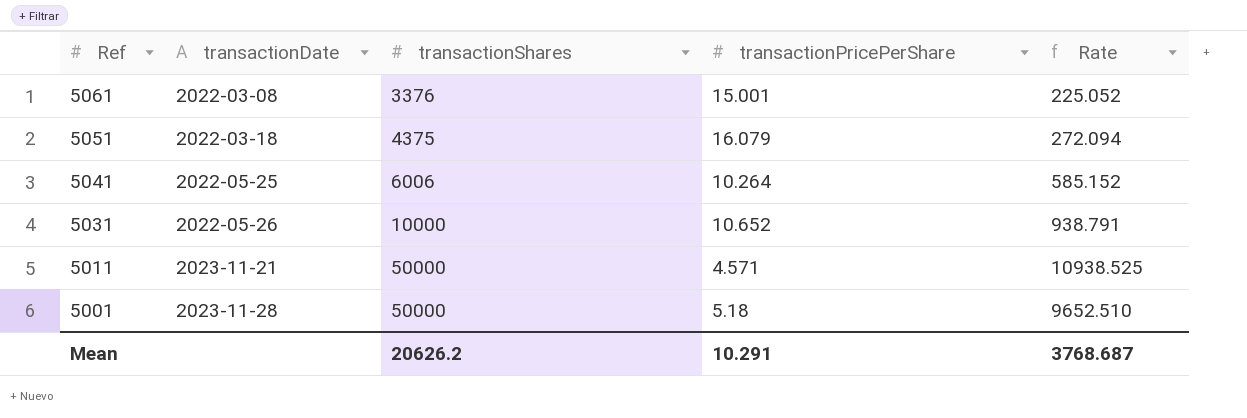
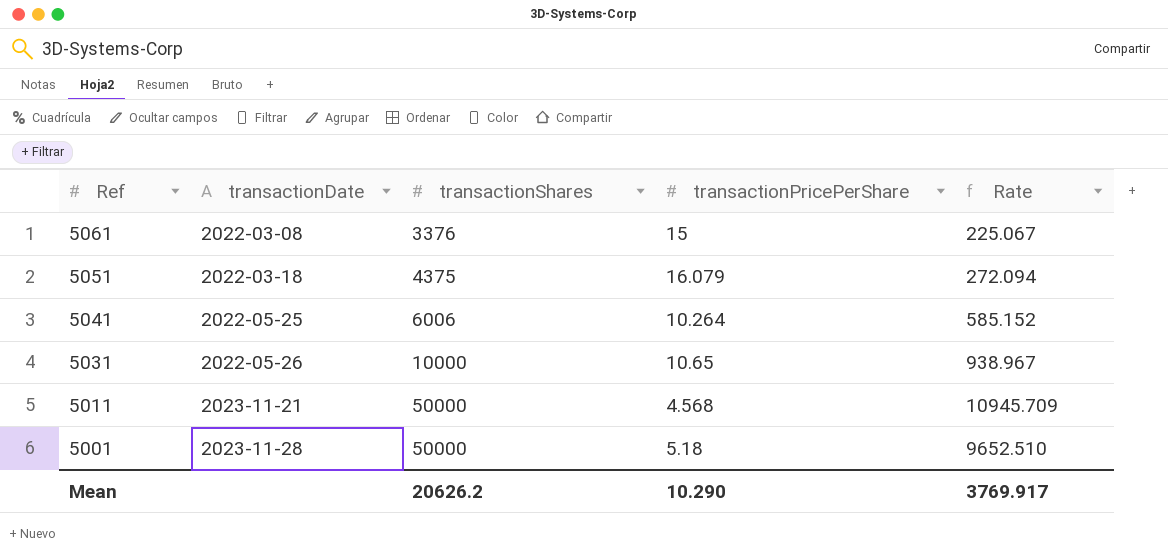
5061 | transactionPricePerShare: 15.001 -> 15
5061 | Rate: 225.052 -> 225.067
5031 | transactionPricePerShare: 10.652 -> 10.65
5031 | Rate: 938.791 -> 938.967
5011 | transactionPricePerShare: 4.571 -> 4.568
5011 | Rate: 10938.525 -> 10945.709
Mean | transactionPricePerShare: 10.291 -> 10.290
Mean | Rate: 3768.687 -> 3769.917

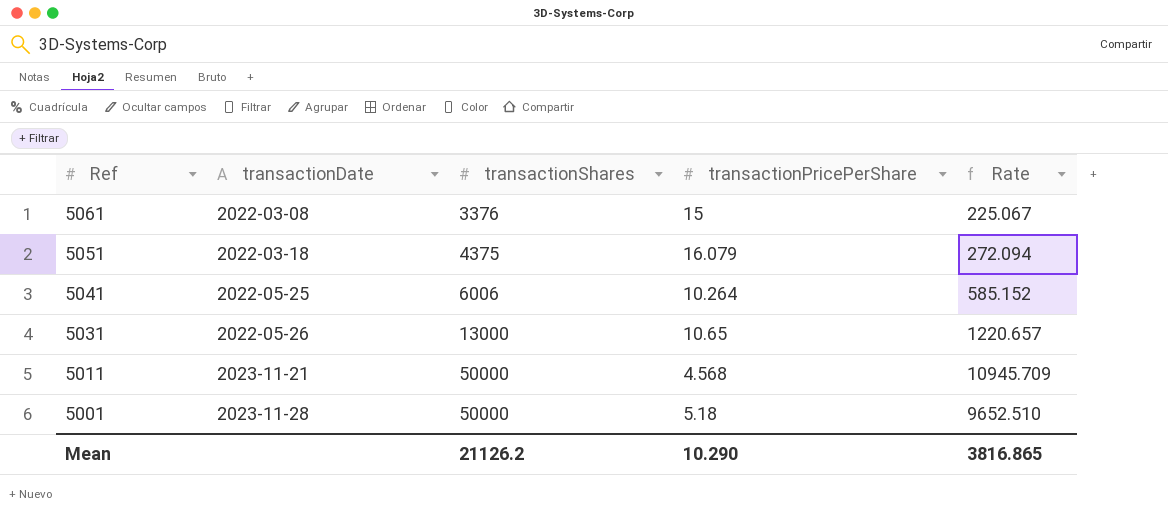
5031 | transactionShares: 10000 -> 13000
5031 | Rate: 938.967 -> 1220.657
Mean | transactionShares: 20626.2 -> 21126.2
Mean | Rate: 3769.917 -> 3816.865

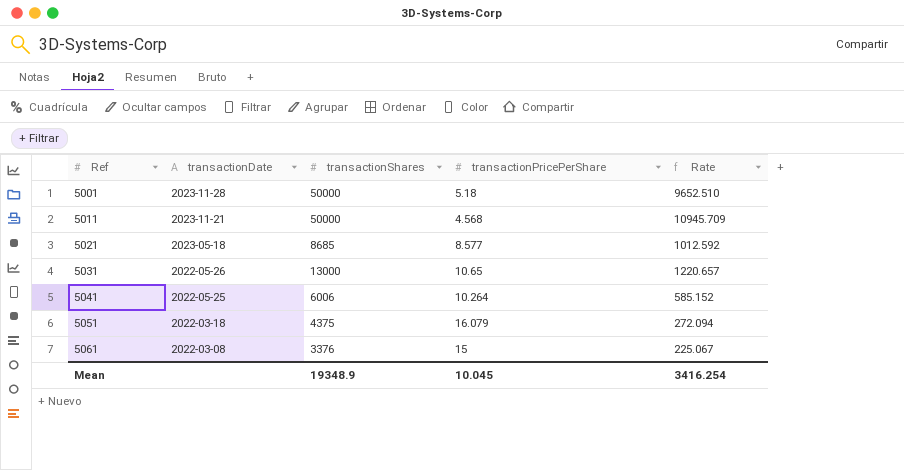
row order: Ref descending -> Ref ascending
row 5021: none -> 2023-05-18 | 8685 | 8.577 | 1012.592
Mean | transactionShares: 21126.2 -> 19348.9
Mean | transactionPricePerShare: 10.290 -> 10.045
Mean | Rate: 3816.865 -> 3416.254

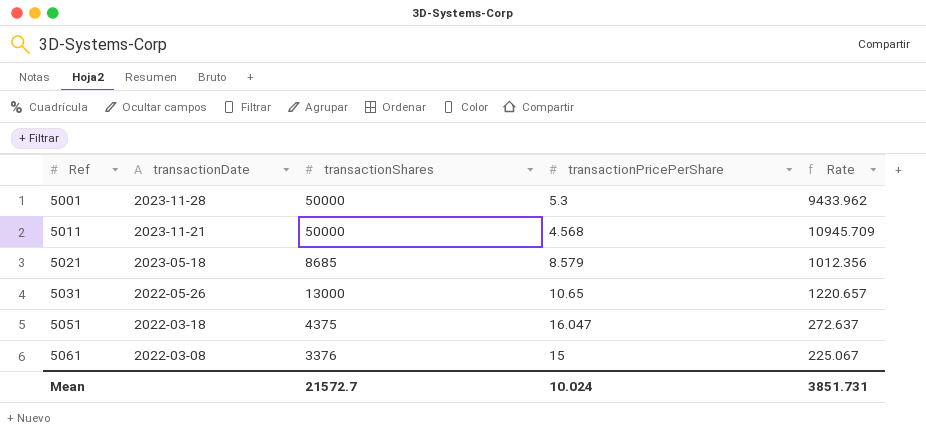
row 5041: 2022-05-25 | 6006 | 10.264 | 585.152 -> none
5001 | transactionPricePerShare: 5.18 -> 5.3
5001 | Rate: 9652.510 -> 9433.962
5021 | transactionPricePerShare: 8.577 -> 8.579
5021 | Rate: 1012.592 -> 1012.356
5051 | transactionPricePerShare: 16.079 -> 16.047
5051 | Rate: 272.094 -> 272.637
Mean | transactionShares: 19348.9 -> 21572.7
Mean | transactionPricePerShare: 10.045 -> 10.024
Mean | Rate: 3416.254 -> 3851.731

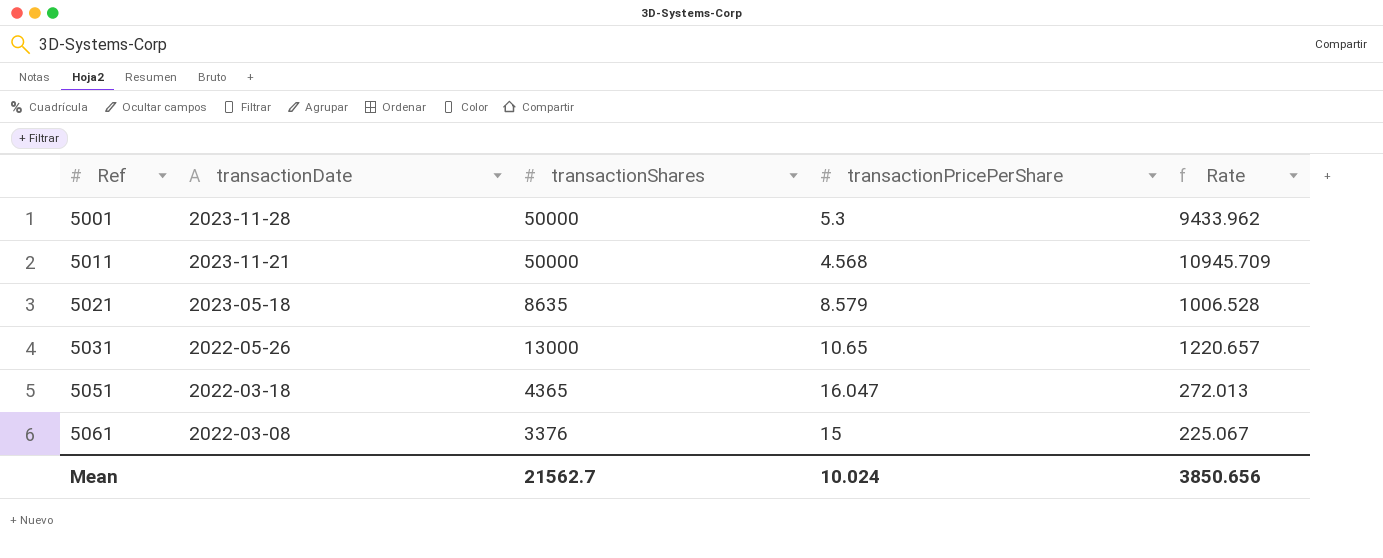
5021 | transactionShares: 8685 -> 8635
5021 | Rate: 1012.356 -> 1006.528
5051 | transactionShares: 4375 -> 4365
5051 | Rate: 272.637 -> 272.013
Mean | transactionShares: 21572.7 -> 21562.7
Mean | Rate: 3851.731 -> 3850.656

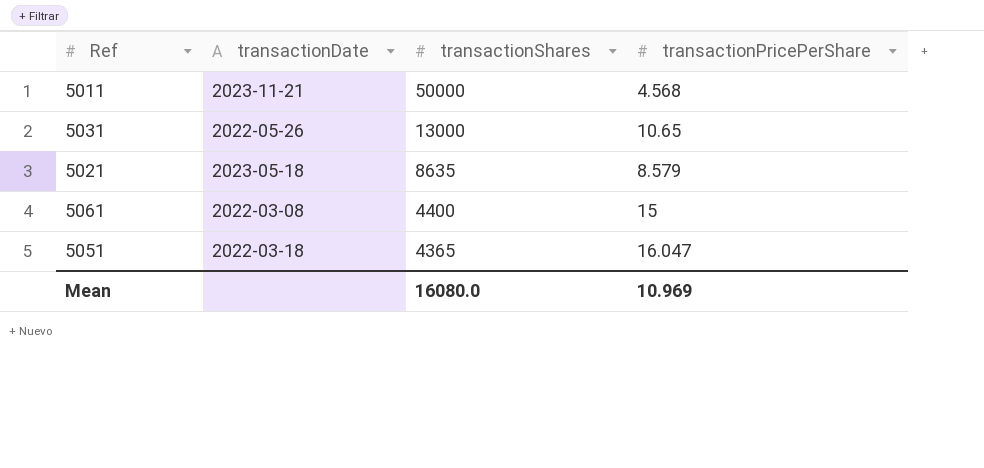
row order: Ref ascending -> transactionShares descending
column Rate | formula: [transactionShares] / [transactionPricePerShare] -> none
row 5001: 2023-11-28 | 50000 | 5.3 | 9433.962 -> none
5061 | transactionShares: 3376 -> 4400
Mean | transactionShares: 21562.7 -> 16080.0
Mean | transactionPricePerShare: 10.024 -> 10.969

